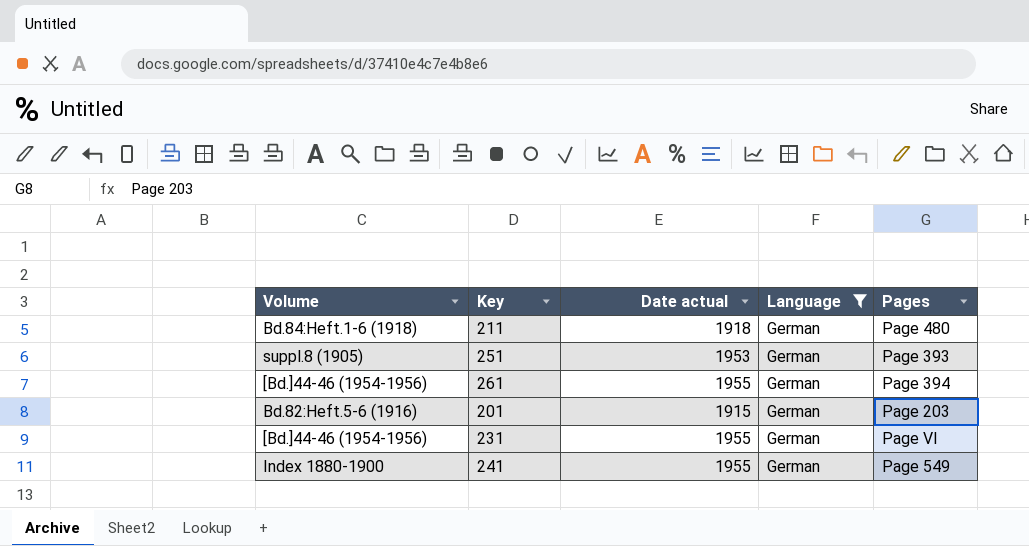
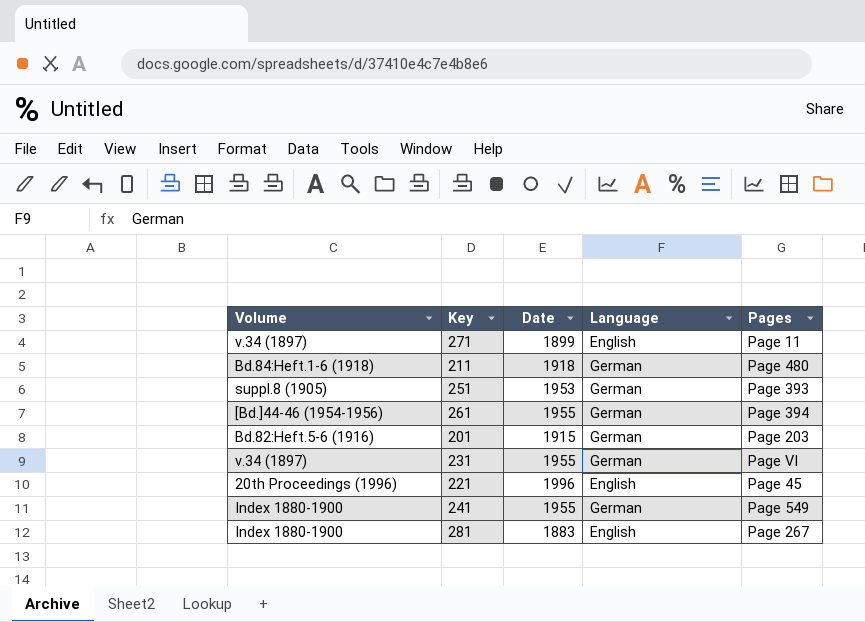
filter: Language = German -> none
column name: Date actual -> Date
231 | Volume: [Bd.]44-46 (1954-1956) -> v.34 (1897)

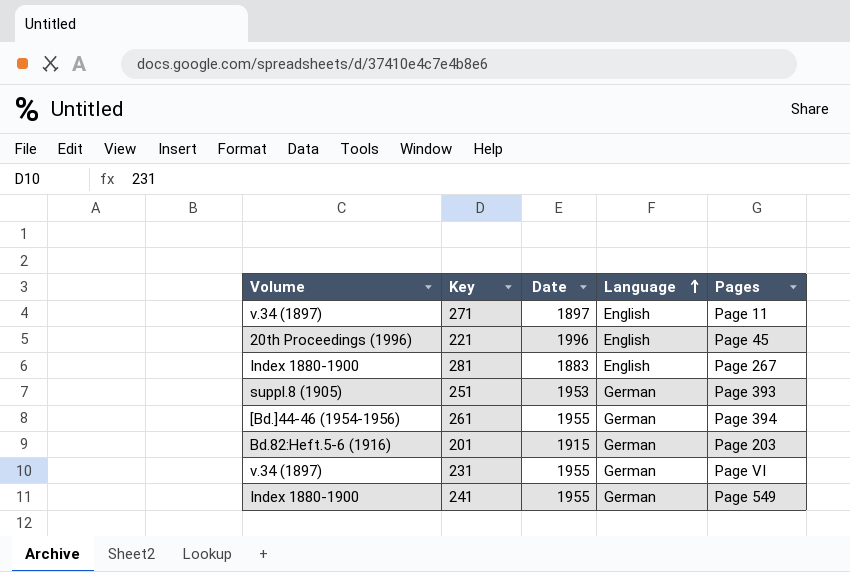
row order: none -> Language ascending
row 211: Bd.84:Heft.1-6 (1918) | 1918 | German | Page 480 -> none
271 | Date: 1899 -> 1897

